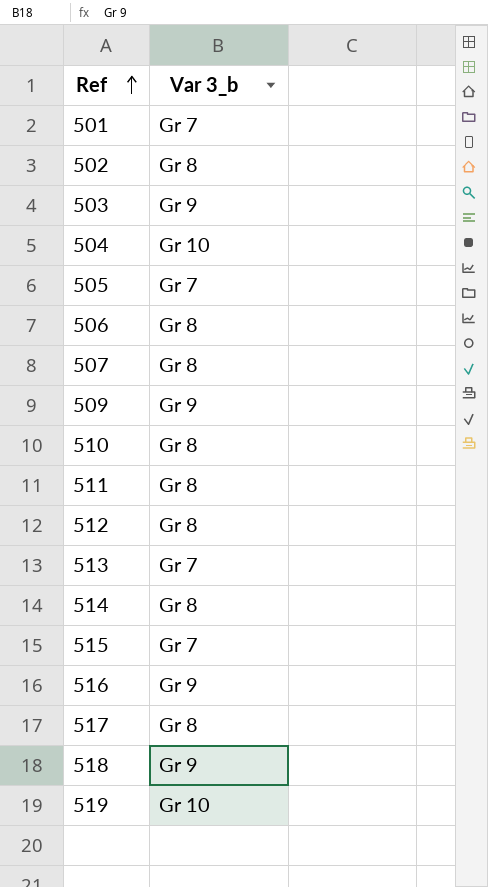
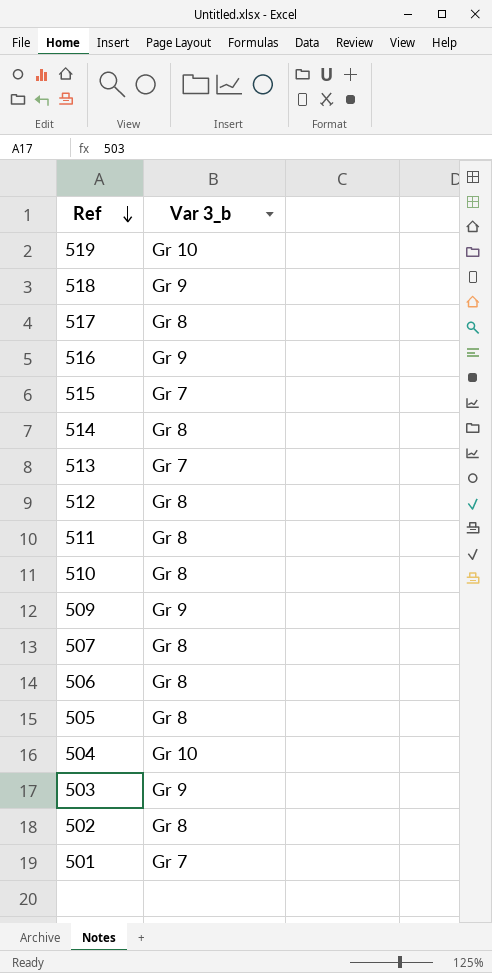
row order: Ref ascending -> Ref descending
505 | Var 3_b: Gr 7 -> Gr 8

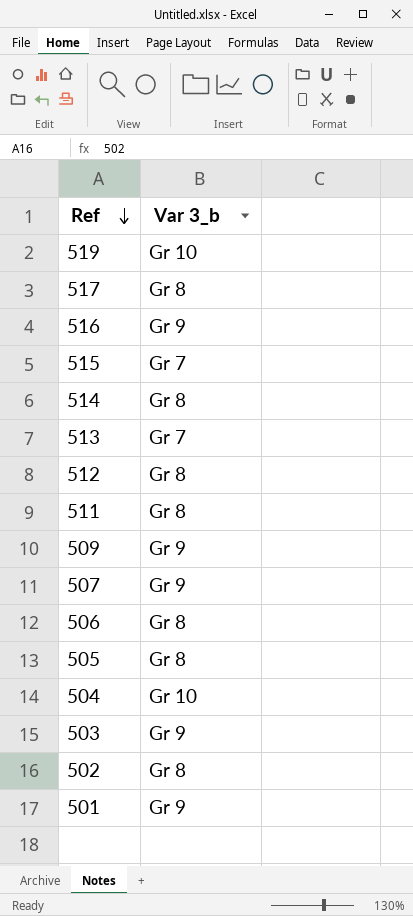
row 518: Gr 9 -> none
row 510: Gr 8 -> none
507 | Var 3_b: Gr 8 -> Gr 9
501 | Var 3_b: Gr 7 -> Gr 9

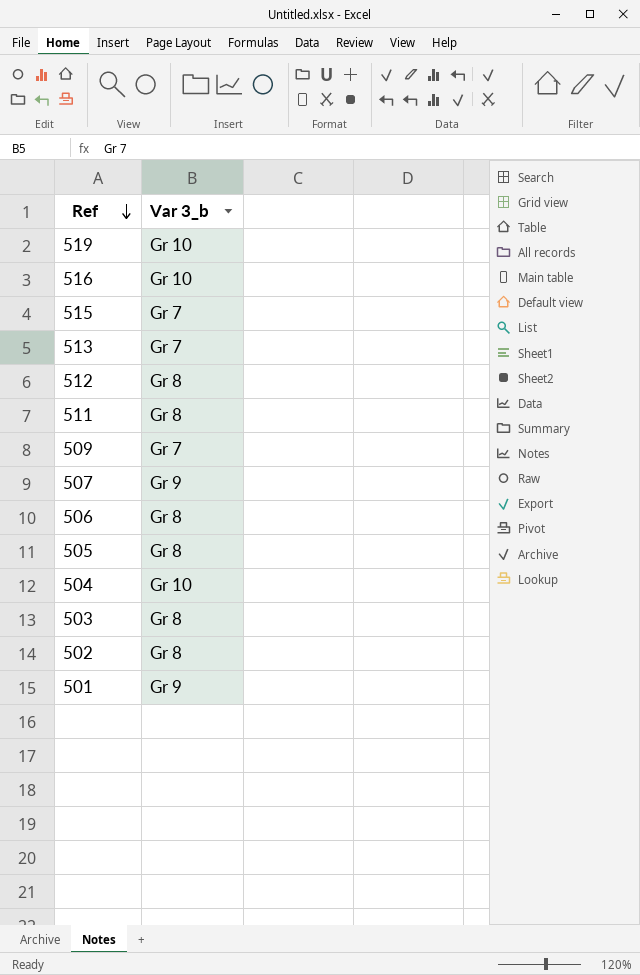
row 517: Gr 8 -> none
row 514: Gr 8 -> none
516 | Var 3_b: Gr 9 -> Gr 10
509 | Var 3_b: Gr 9 -> Gr 7
503 | Var 3_b: Gr 9 -> Gr 8

